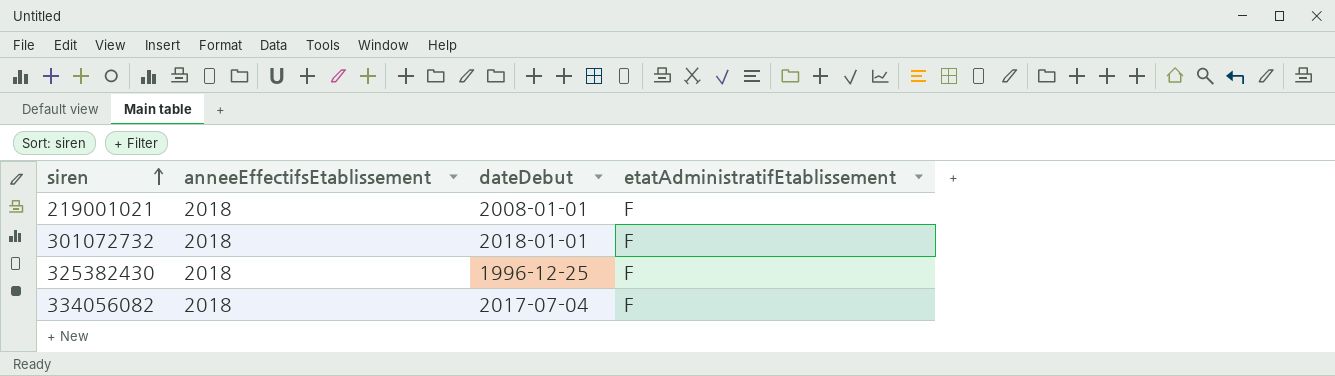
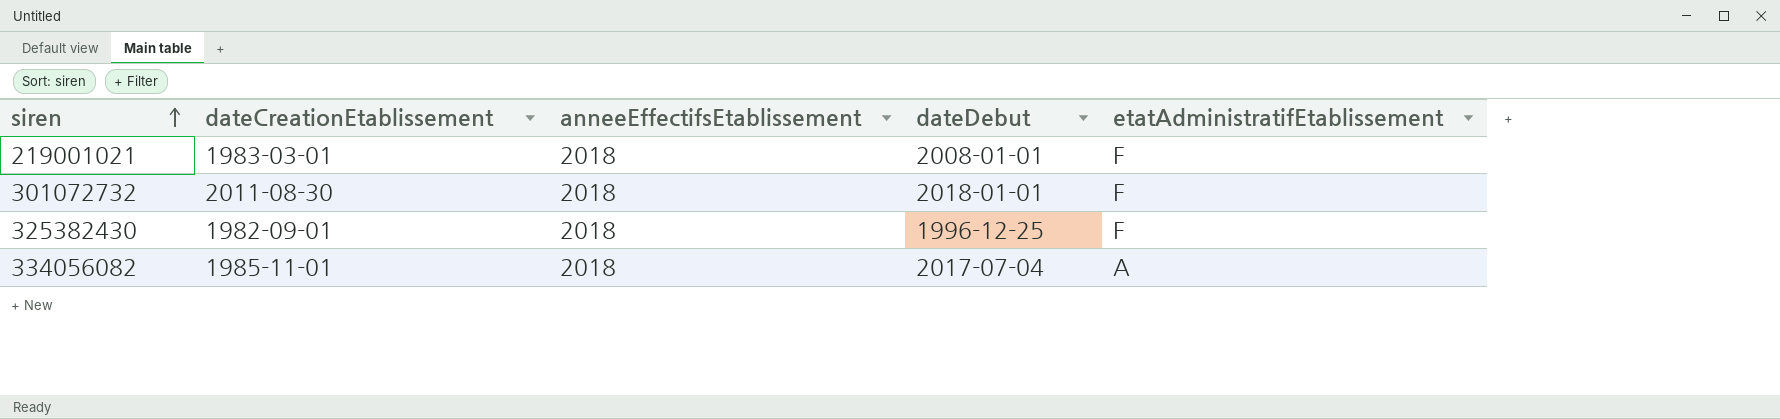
column dateCreationEtablissement | position: none -> 2
334056082 | etatAdministratifEtablissement: F -> A

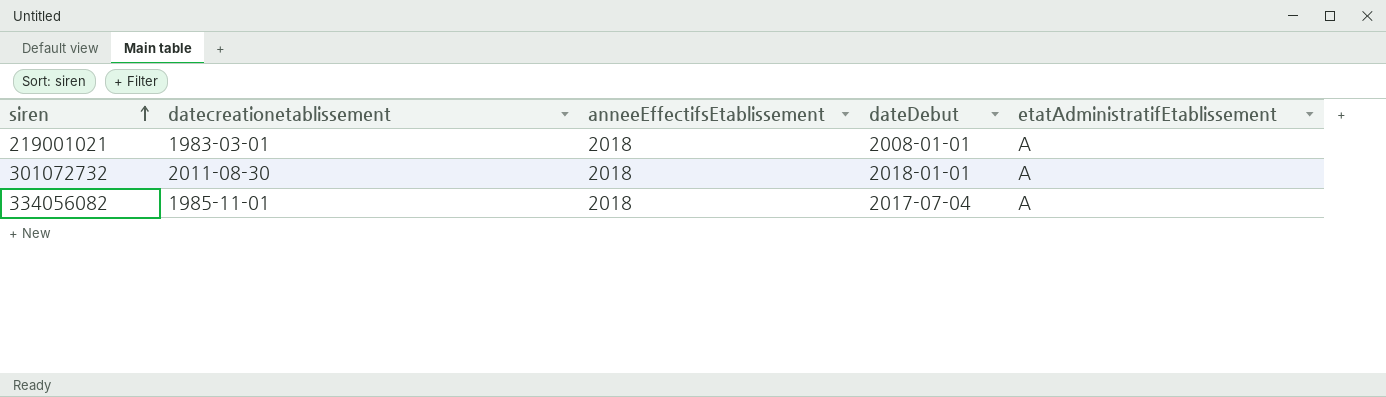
column name: dateCreationEtablissement -> datecreationetablissement
row 325382430: 1982-09-01 | 2018 | 1996-12-25 | F -> none
219001021 | etatAdministratifEtablissement: F -> A
301072732 | etatAdministratifEtablissement: F -> A

